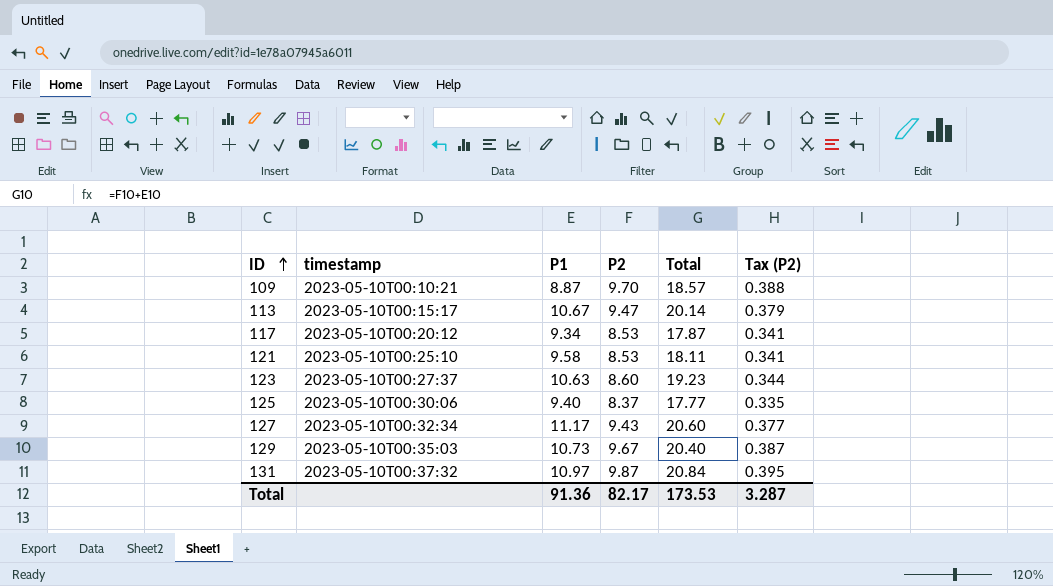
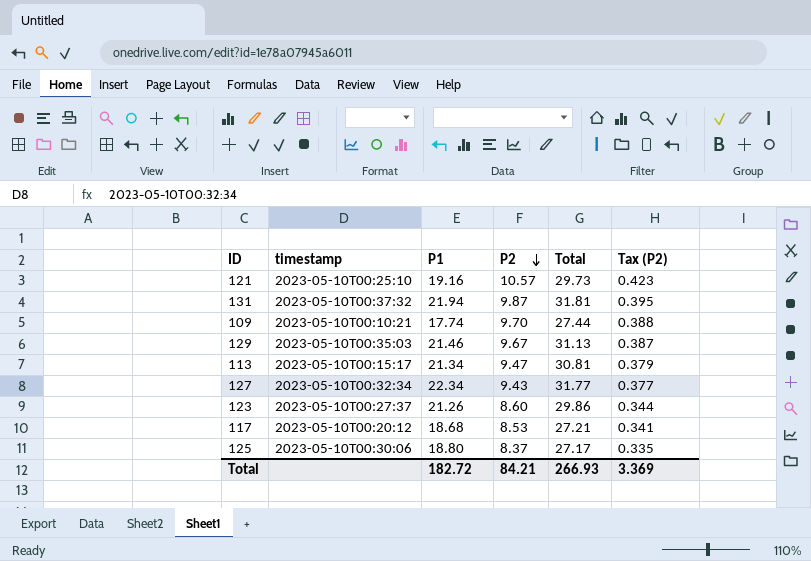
row order: ID ascending -> P2 descending
121 | P1: 9.58 -> 19.16
121 | P2: 8.53 -> 10.57
121 | Total: 18.11 -> 29.73
121 | Tax (P2): 0.341 -> 0.423
131 | P1: 10.97 -> 21.94
131 | Total: 20.84 -> 31.81
109 | P1: 8.87 -> 17.74
109 | Total: 18.57 -> 27.44
129 | P1: 10.73 -> 21.46
129 | Total: 20.40 -> 31.13
113 | P1: 10.67 -> 21.34
113 | Total: 20.14 -> 30.81
127 | P1: 11.17 -> 22.34
127 | Total: 20.60 -> 31.77
123 | P1: 10.63 -> 21.26
123 | Total: 19.23 -> 29.86
117 | P1: 9.34 -> 18.68
117 | Total: 17.87 -> 27.21
125 | P1: 9.40 -> 18.80
125 | Total: 17.77 -> 27.17
Total | P1: 91.36 -> 182.72
Total | P2: 82.17 -> 84.21
Total | Total: 173.53 -> 266.93
Total | Tax (P2): 3.287 -> 3.369

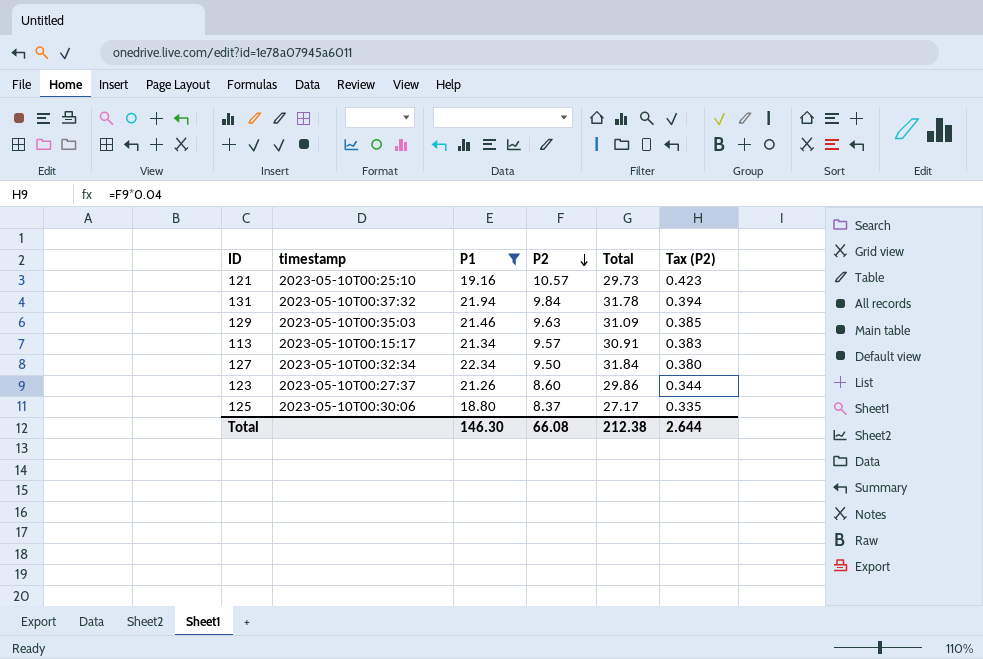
filter: none -> P1 >= 18.80
131 | P2: 9.87 -> 9.84
131 | Total: 31.81 -> 31.78
131 | Tax (P2): 0.395 -> 0.394
129 | P2: 9.67 -> 9.63
129 | Total: 31.13 -> 31.09
129 | Tax (P2): 0.387 -> 0.385
113 | P2: 9.47 -> 9.57
113 | Total: 30.81 -> 30.91
113 | Tax (P2): 0.379 -> 0.383
127 | P2: 9.43 -> 9.50
127 | Total: 31.77 -> 31.84
127 | Tax (P2): 0.377 -> 0.380
Total | P1: 182.72 -> 146.30
Total | P2: 84.21 -> 66.08
Total | Total: 266.93 -> 212.38
Total | Tax (P2): 3.369 -> 2.644

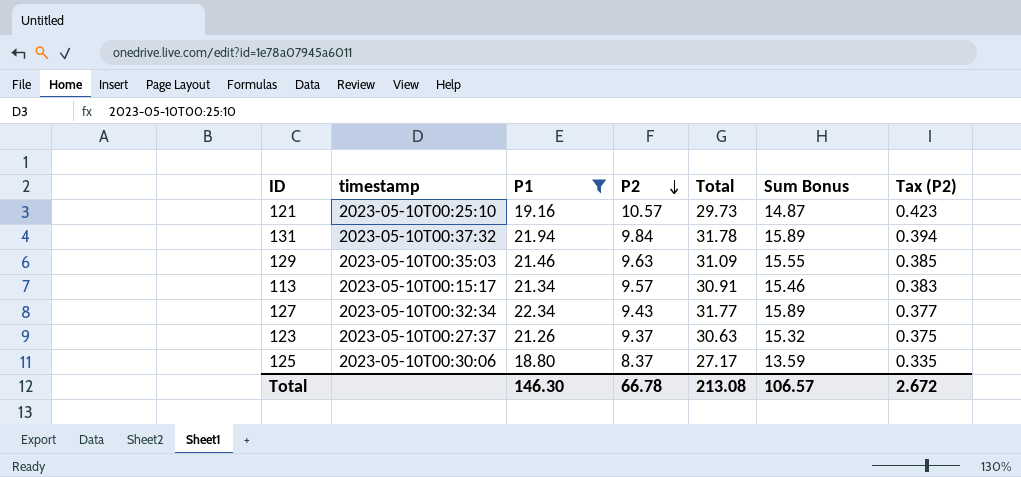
column Sum Bonus | formula: none -> [Total] * 0.5
127 | P2: 9.50 -> 9.43
127 | Total: 31.84 -> 31.77
127 | Tax (P2): 0.380 -> 0.377
123 | P2: 8.60 -> 9.37
123 | Total: 29.86 -> 30.63
123 | Tax (P2): 0.344 -> 0.375
Total | P2: 66.08 -> 66.78
Total | Total: 212.38 -> 213.08
Total | Tax (P2): 2.644 -> 2.672

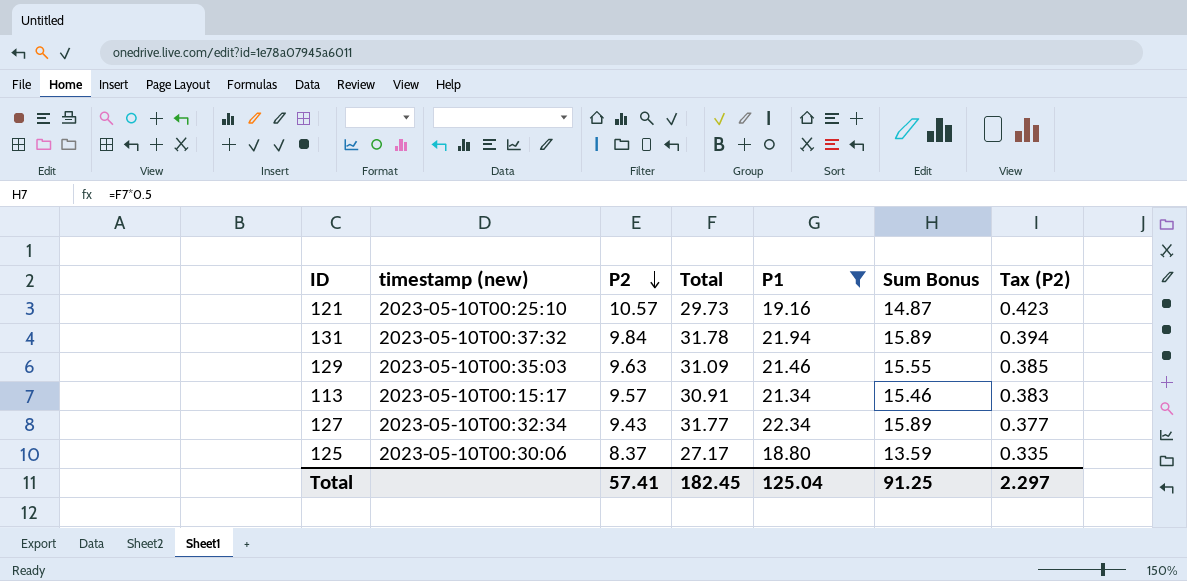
column name: timestamp -> timestamp (new)
column P1 | position: 3 -> 5
row 123: 2023-05-10T00:27:37 | 21.26 | 9.37 | 30.63 | 15.32 | 0.375 -> none
Total | P2: 66.78 -> 57.41
Total | Total: 213.08 -> 182.45
Total | P1: 146.30 -> 125.04
Total | Sum Bonus: 106.57 -> 91.25
Total | Tax (P2): 2.672 -> 2.297

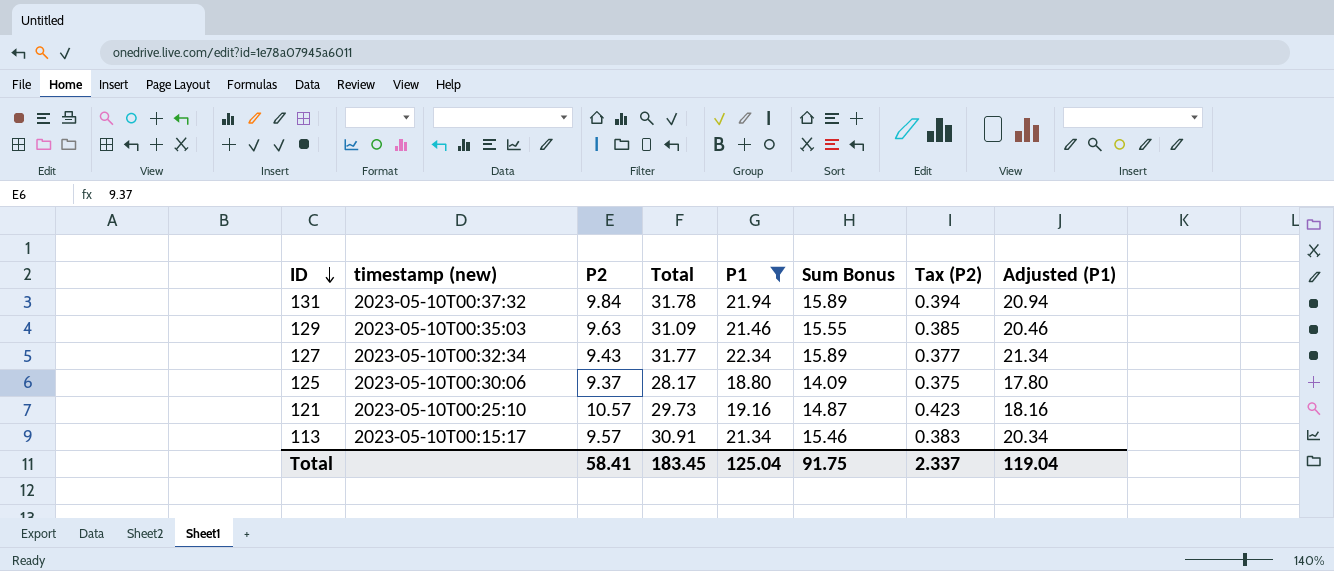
row order: P2 descending -> ID descending
column Adjusted (P1) | formula: none -> [P1] - 1
125 | P2: 8.37 -> 9.37
125 | Total: 27.17 -> 28.17
125 | Sum Bonus: 13.59 -> 14.09
125 | Tax (P2): 0.335 -> 0.375
Total | P2: 57.41 -> 58.41
Total | Total: 182.45 -> 183.45
Total | Sum Bonus: 91.25 -> 91.75
Total | Tax (P2): 2.297 -> 2.337

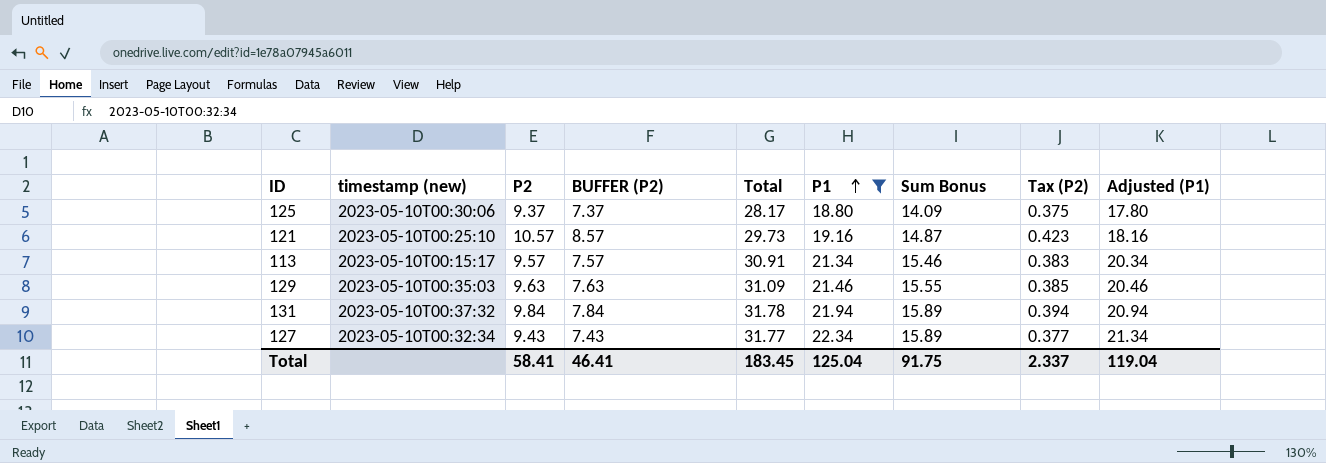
row order: ID descending -> P1 ascending
column BUFFER (P2) | formula: none -> [P2] - 2

